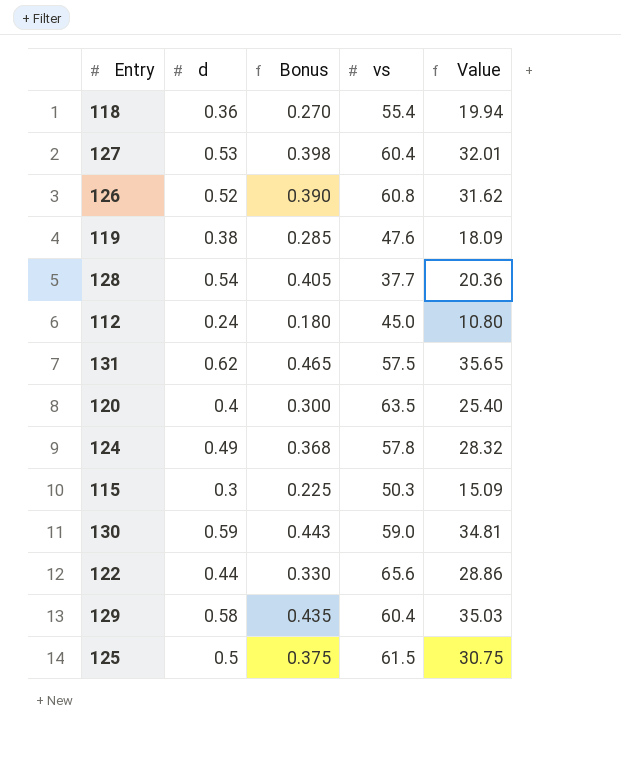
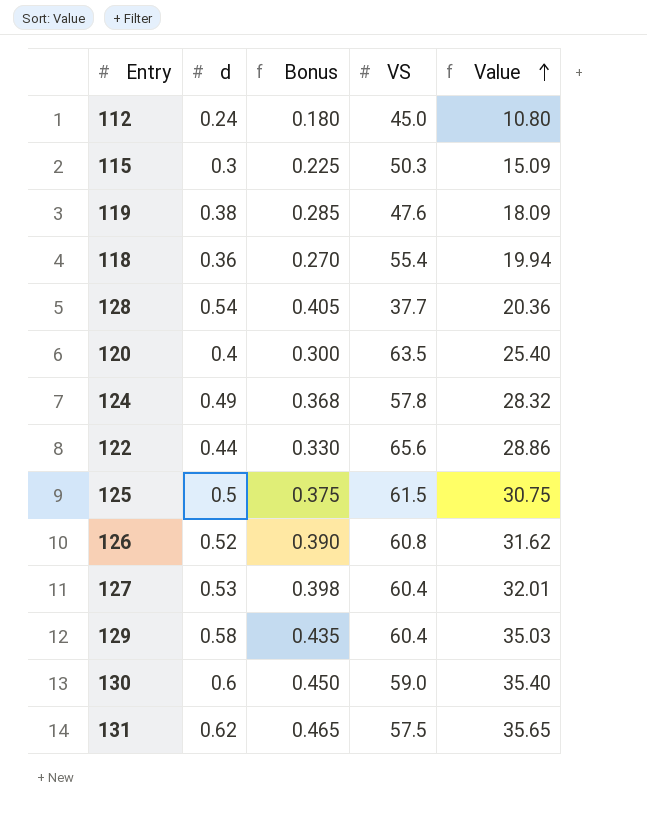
row order: none -> Value ascending
column name: vs -> VS
130 | d: 0.59 -> 0.6
130 | Bonus: 0.443 -> 0.450
130 | Value: 34.81 -> 35.40

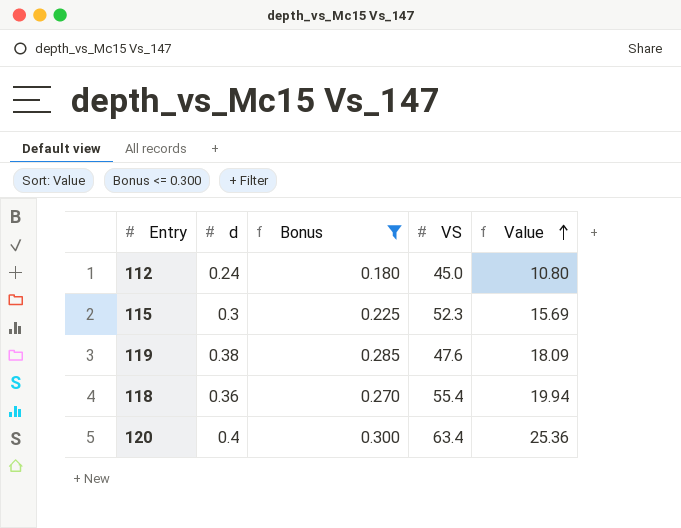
filter: none -> Bonus <= 0.300
115 | VS: 50.3 -> 52.3
115 | Value: 15.09 -> 15.69
120 | VS: 63.5 -> 63.4
120 | Value: 25.40 -> 25.36

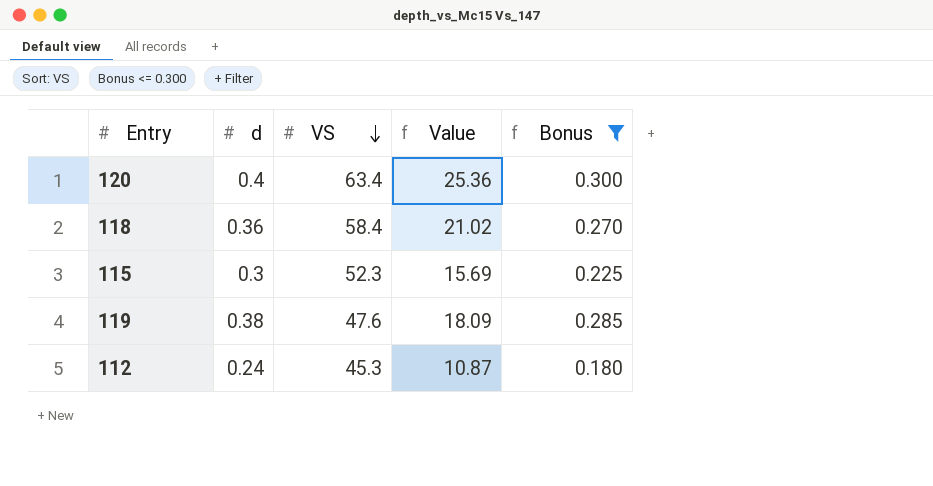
row order: Value ascending -> VS descending
column Bonus | position: 3 -> 5
118 | VS: 55.4 -> 58.4
118 | Value: 19.94 -> 21.02
112 | VS: 45.0 -> 45.3
112 | Value: 10.80 -> 10.87

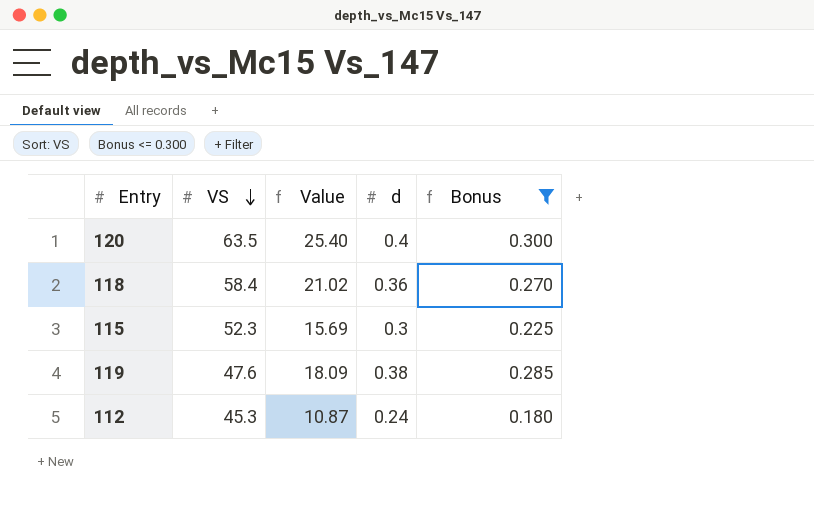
column d | position: 2 -> 4
120 | VS: 63.4 -> 63.5
120 | Value: 25.36 -> 25.40

